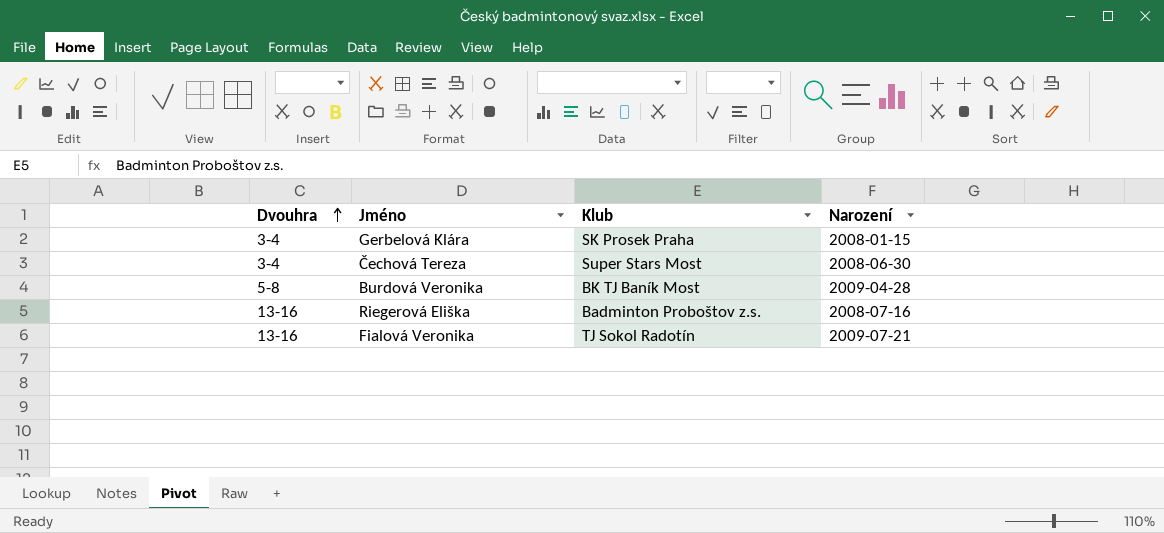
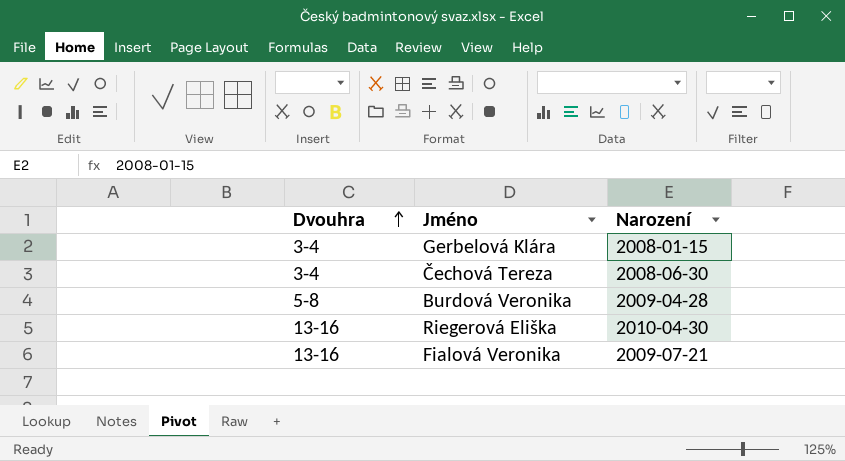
column Klub | position: 3 -> none
Riegerová Eliška | Narození: 2008-07-16 -> 2010-04-30

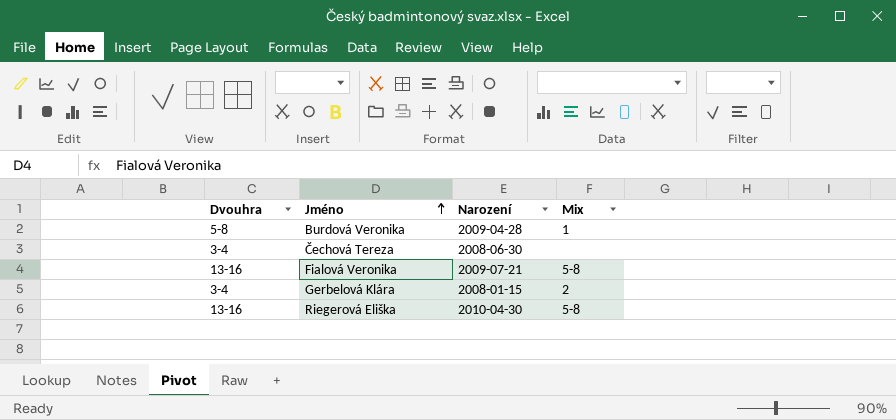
row order: Dvouhra ascending -> Jméno ascending
column Mix | position: none -> 4

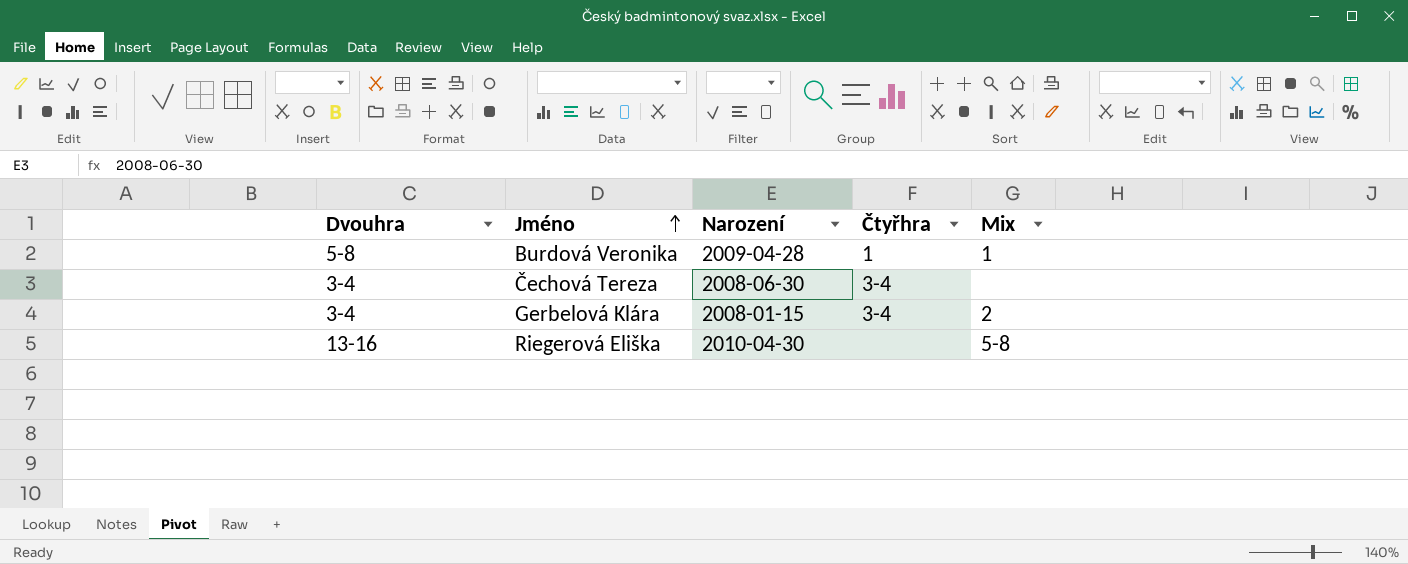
column Čtyřhra | position: none -> 4
row Fialová Veronika: 13-16 | 2009-07-21 | 5-8 -> none

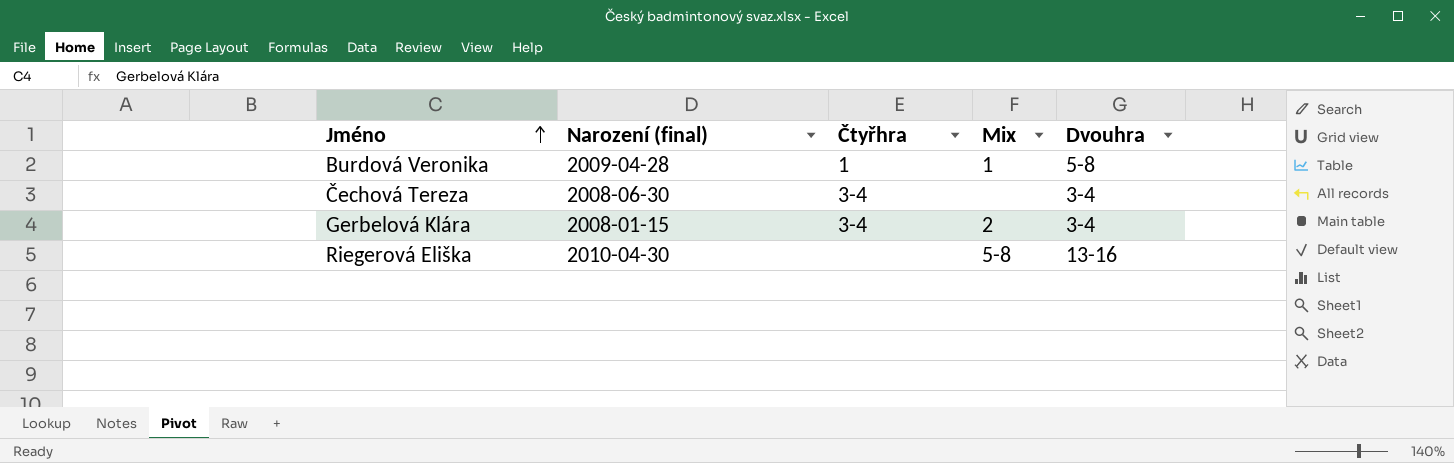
column name: Narození -> Narození (final)
column Dvouhra | position: 1 -> 5

